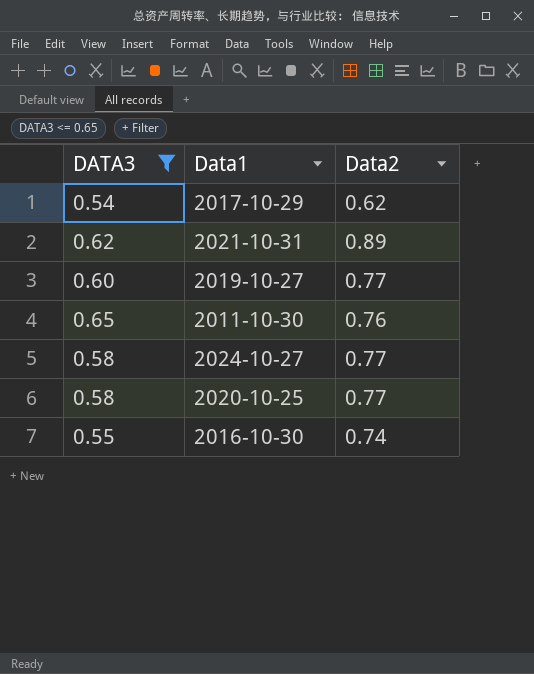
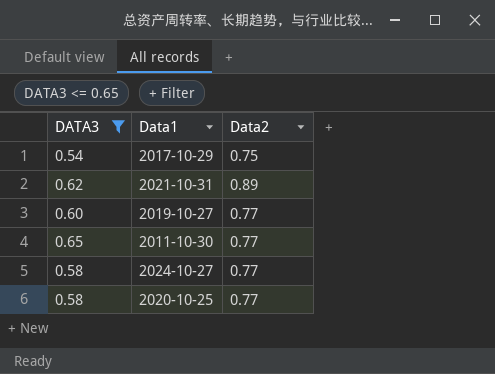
row 2016-10-30: 0.55 | 0.74 -> none
2017-10-29 | Data2: 0.62 -> 0.75
2011-10-30 | Data2: 0.76 -> 0.77

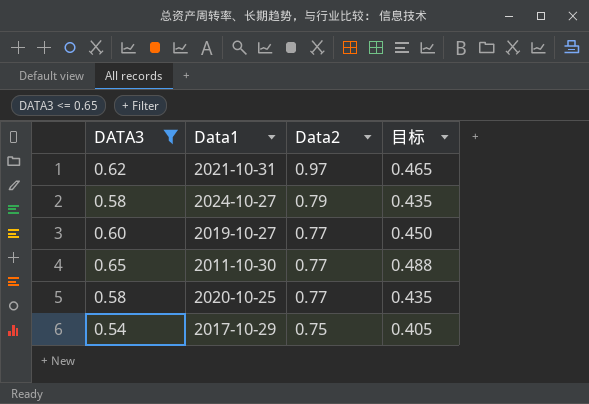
row order: none -> Data2 descending
column 目标 | formula: none -> [DATA3] * 0.75
2021-10-31 | Data2: 0.89 -> 0.97
2024-10-27 | Data2: 0.77 -> 0.79

